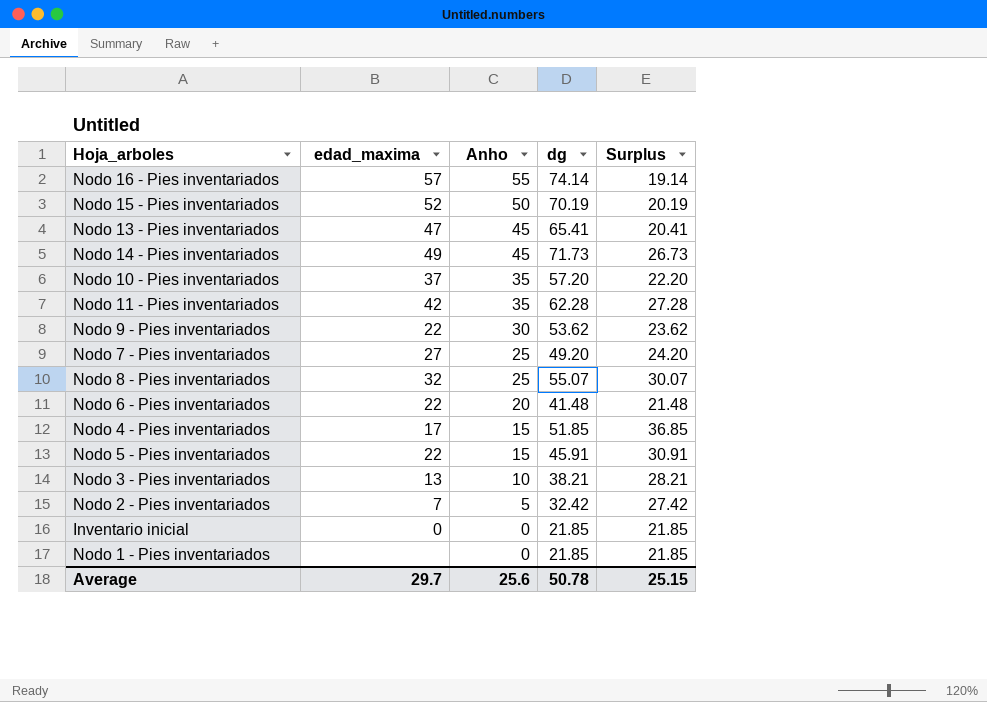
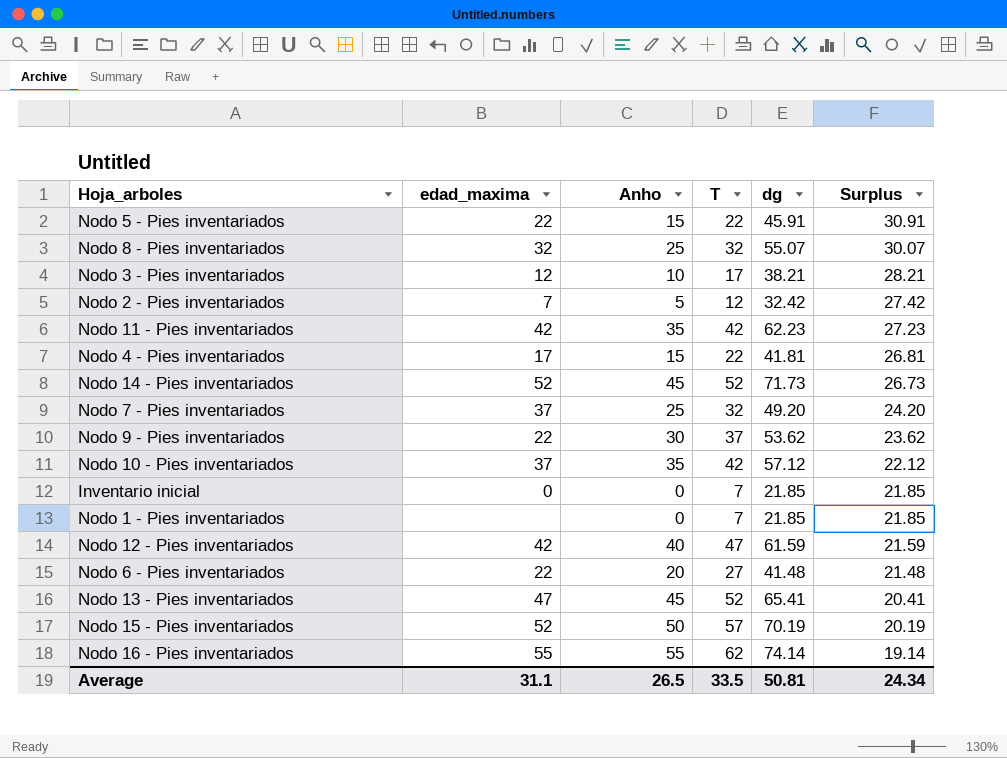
row order: Anho descending -> Surplus descending
column T | position: none -> 4
Nodo 3 - Pies inventariados | edad_maxima: 13 -> 12
Nodo 11 - Pies inventariados | dg: 62.28 -> 62.23
Nodo 11 - Pies inventariados | Surplus: 27.28 -> 27.23
Nodo 4 - Pies inventariados | dg: 51.85 -> 41.81
Nodo 4 - Pies inventariados | Surplus: 36.85 -> 26.81
Nodo 14 - Pies inventariados | edad_maxima: 49 -> 52
Nodo 7 - Pies inventariados | edad_maxima: 27 -> 37
Nodo 10 - Pies inventariados | dg: 57.20 -> 57.12
Nodo 10 - Pies inventariados | Surplus: 22.20 -> 22.12
row Nodo 12 - Pies inventariados: none -> 42 | 40 | 47 | 61.59 | 21.59
Nodo 16 - Pies inventariados | edad_maxima: 57 -> 55
Average | edad_maxima: 29.7 -> 31.1
Average | Anho: 25.6 -> 26.5
Average | dg: 50.78 -> 50.81
Average | Surplus: 25.15 -> 24.34

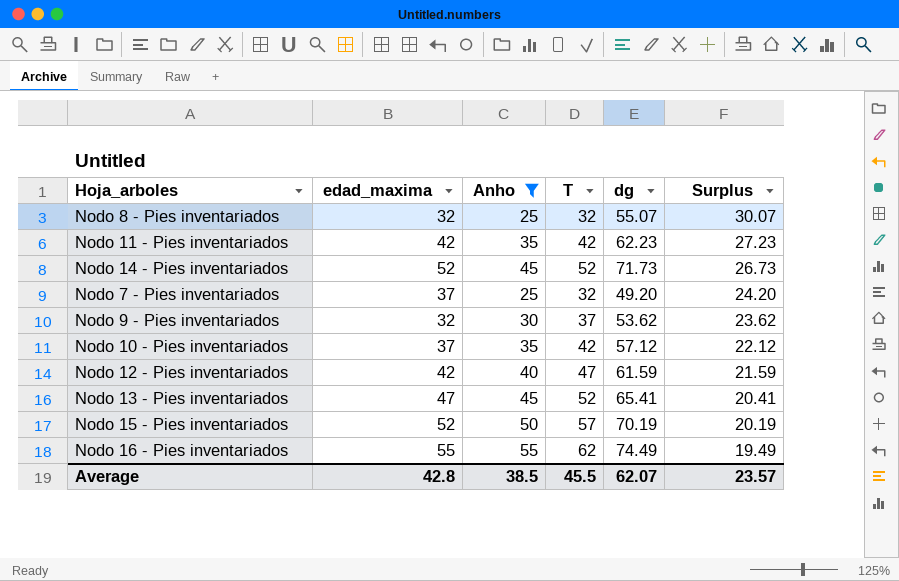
filter: none -> Anho >= 25
Nodo 9 - Pies inventariados | edad_maxima: 22 -> 32
Nodo 16 - Pies inventariados | dg: 74.14 -> 74.49
Nodo 16 - Pies inventariados | Surplus: 19.14 -> 19.49
Average | edad_maxima: 31.1 -> 42.8
Average | Anho: 26.5 -> 38.5
Average | T: 33.5 -> 45.5
Average | dg: 50.81 -> 62.07
Average | Surplus: 24.34 -> 23.57

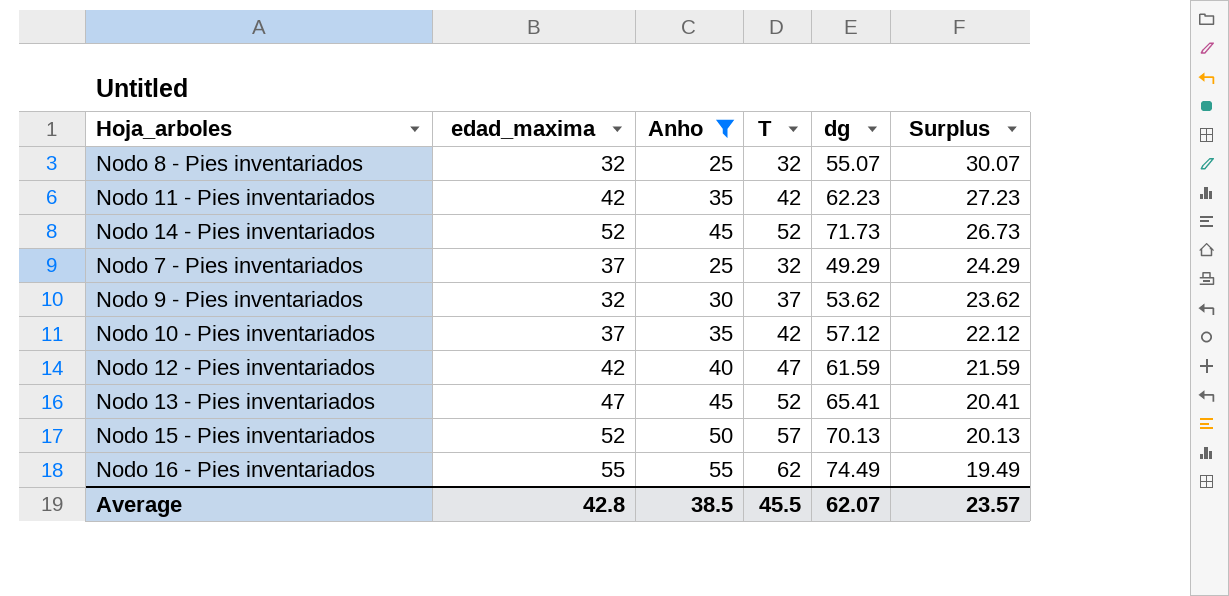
Nodo 7 - Pies inventariados | dg: 49.20 -> 49.29
Nodo 7 - Pies inventariados | Surplus: 24.20 -> 24.29
Nodo 15 - Pies inventariados | dg: 70.19 -> 70.13
Nodo 15 - Pies inventariados | Surplus: 20.19 -> 20.13

